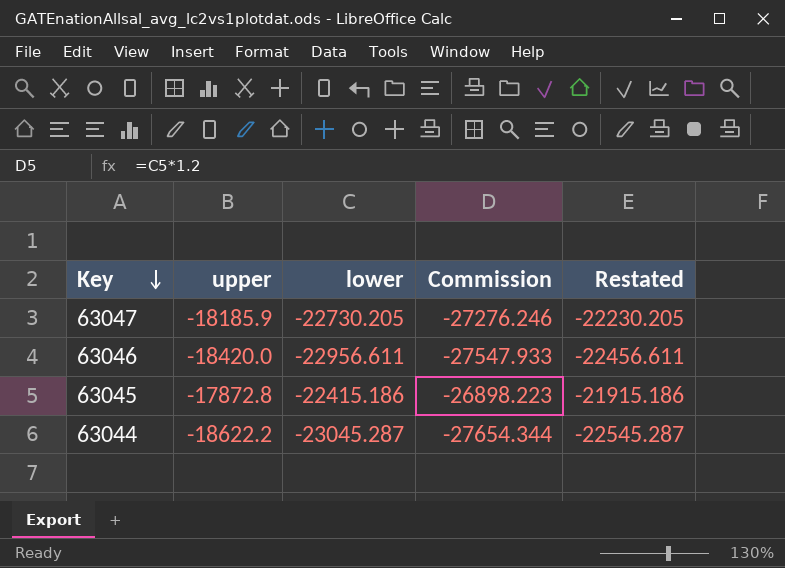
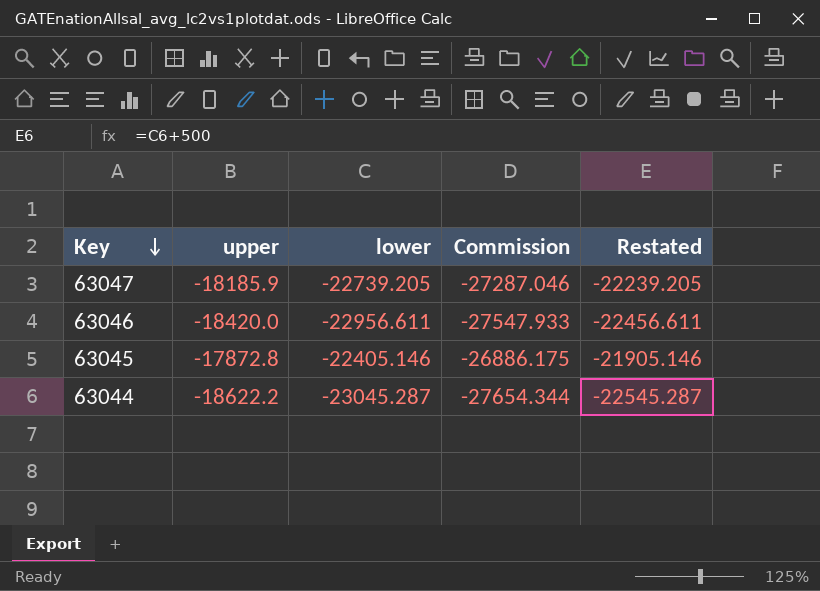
63047 | lower: -22730.205 -> -22739.205
63047 | Commission: -27276.246 -> -27287.046
63047 | Restated: -22230.205 -> -22239.205
63045 | lower: -22415.186 -> -22405.146
63045 | Commission: -26898.223 -> -26886.175
63045 | Restated: -21915.186 -> -21905.146

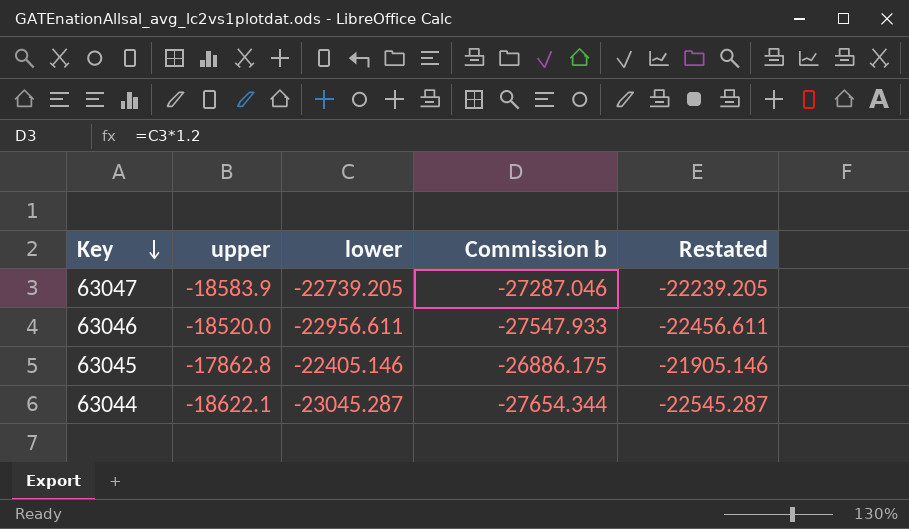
column name: Commission -> Commission b
63047 | upper: -18185.9 -> -18583.9
63046 | upper: -18420.0 -> -18520.0
63045 | upper: -17872.8 -> -17862.8
63044 | upper: -18622.2 -> -18622.1

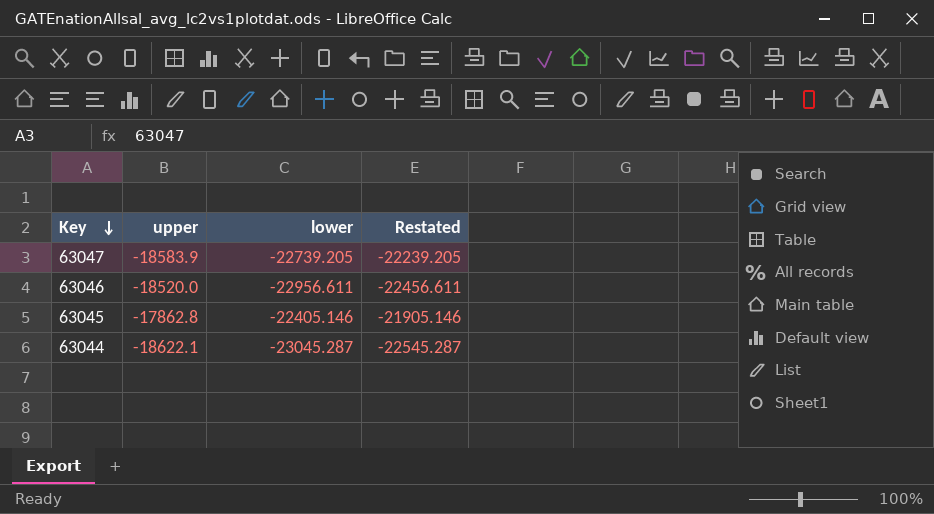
column Commission b | formula: [lower] * 1.2 -> none

